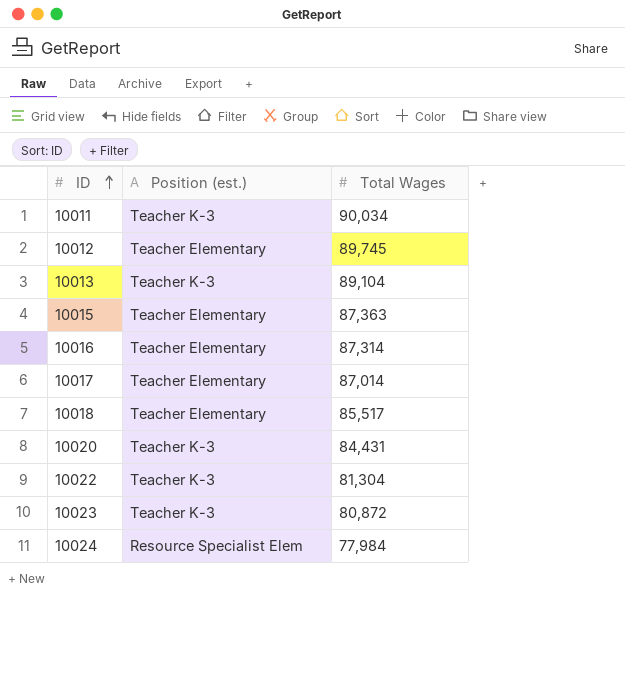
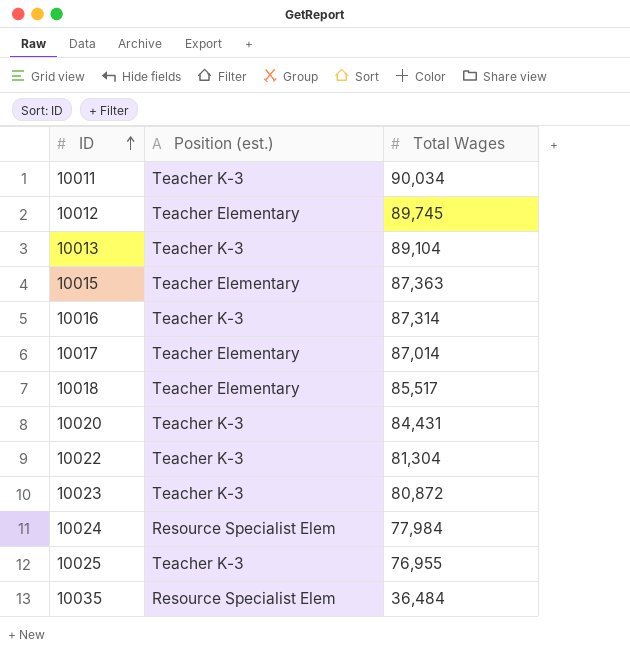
10016 | Position (est.): Teacher Elementary -> Teacher K-3
row 10025: none -> Teacher K-3 | 76,955
row 10035: none -> Resource Specialist Elem | 36,484

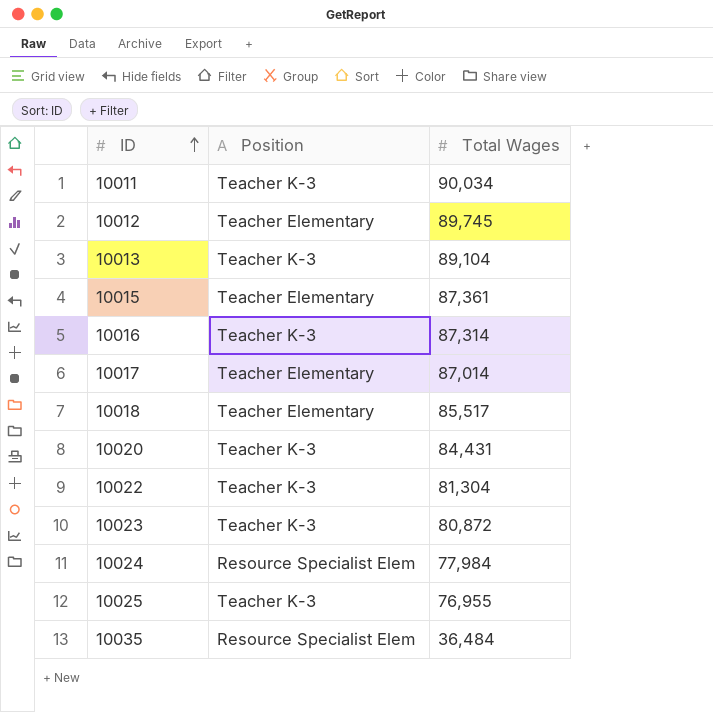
column name: Position (est.) -> Position
10015 | Total Wages: 87,363 -> 87,361

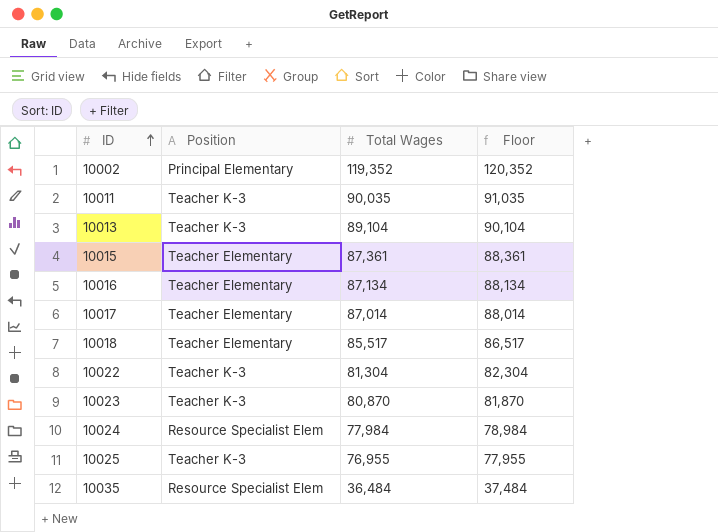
column Floor | formula: none -> [Total Wages] + 1000
row 10012: Teacher Elementary | 89,745 -> none
row 10020: Teacher K-3 | 84,431 -> none
row 10002: none -> Principal Elementary | 119,352 | 120,352
10011 | Total Wages: 90,034 -> 90,035
10016 | Position: Teacher K-3 -> Teacher Elementary
10016 | Total Wages: 87,314 -> 87,134
10023 | Total Wages: 80,872 -> 80,870

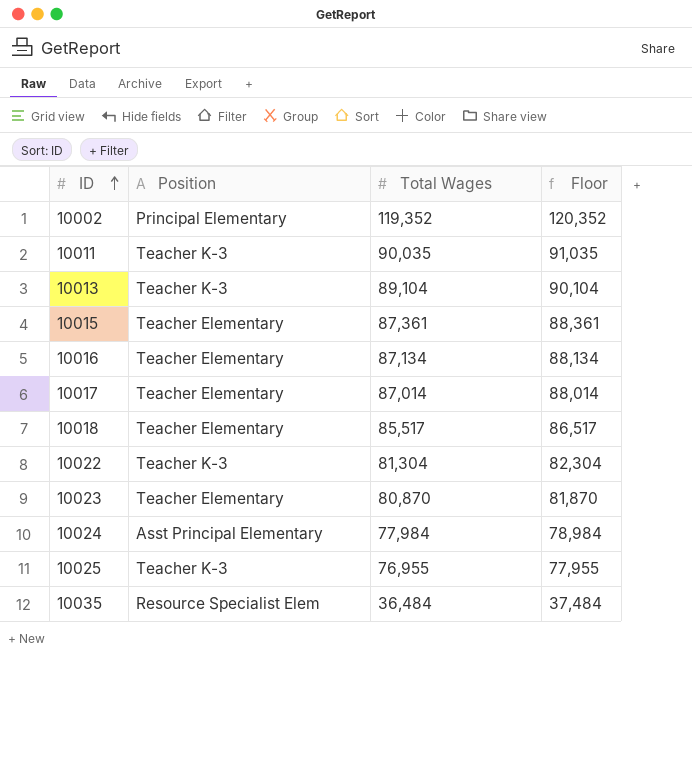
10023 | Position: Teacher K-3 -> Teacher Elementary
10024 | Position: Resource Specialist Elem -> Asst Principal Elementary

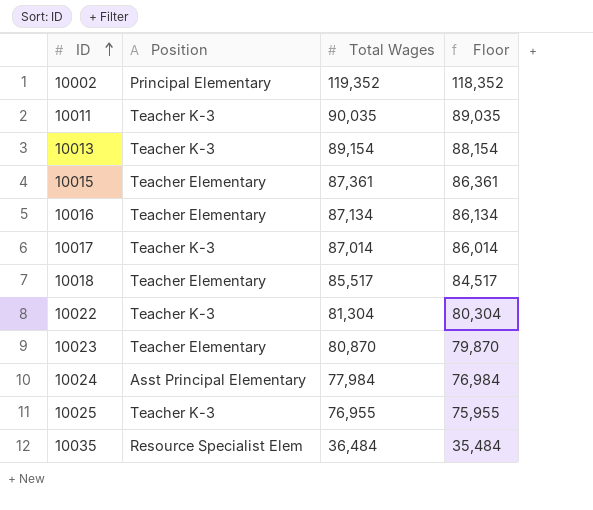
column Floor | formula: [Total Wages] + 1000 -> [Total Wages] - 1000
10013 | Total Wages: 89,104 -> 89,154
10017 | Position: Teacher Elementary -> Teacher K-3

